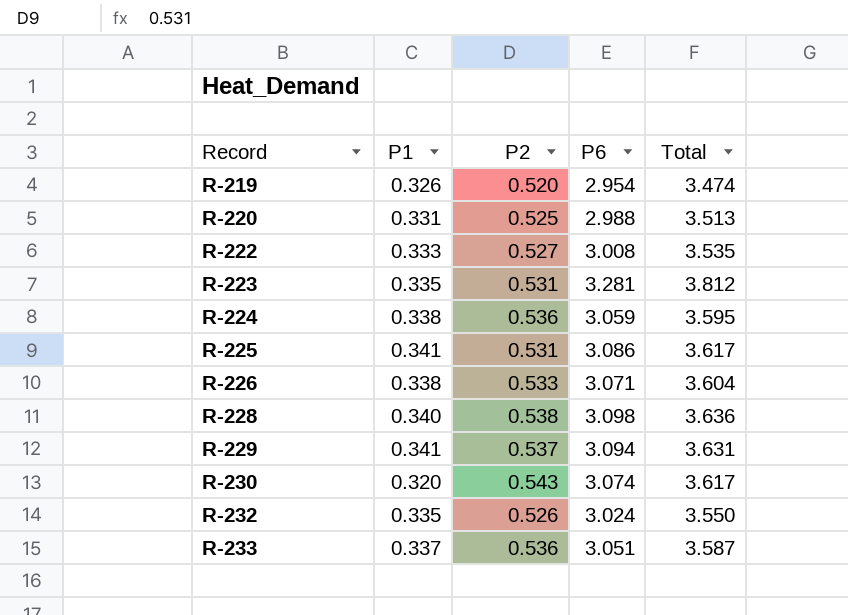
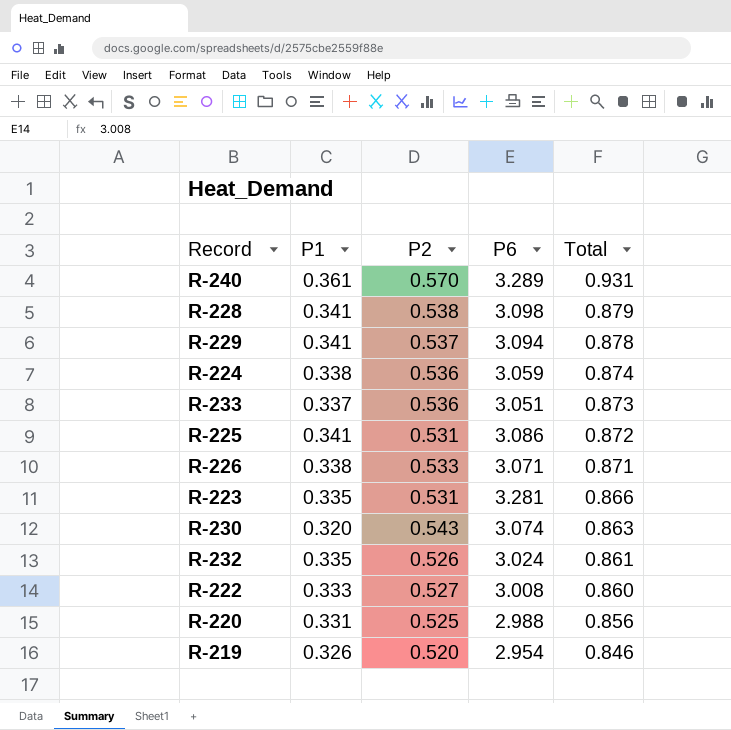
row order: Record ascending -> Total descending
column Total | formula: [P2] + [P6] -> [P1] + [P2]
row R-240: none -> 0.361 | 0.570 | 3.289 | 0.931
R-228 | P1: 0.340 -> 0.341

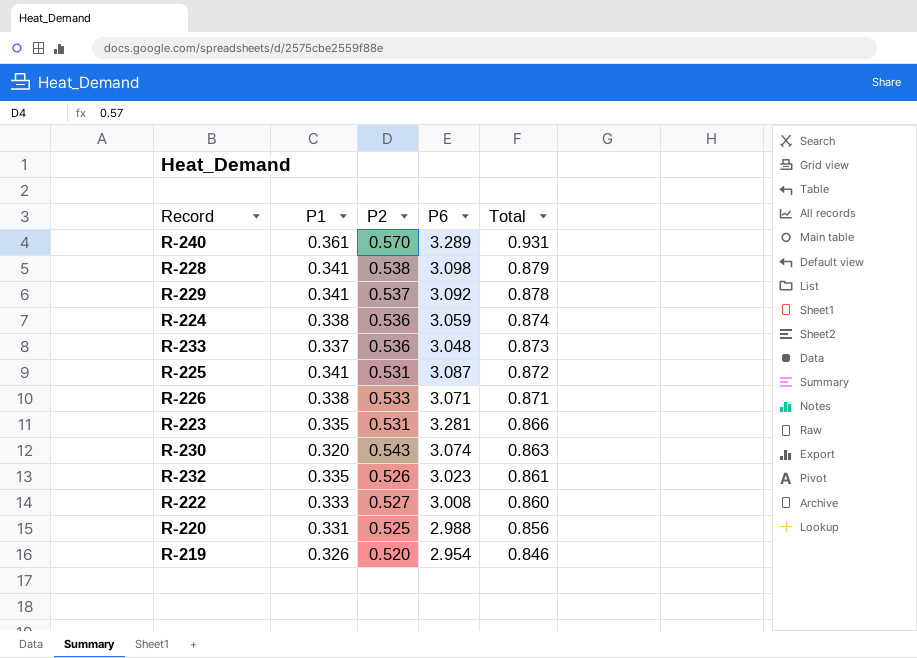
R-229 | P6: 3.094 -> 3.092
R-233 | P6: 3.051 -> 3.048
R-225 | P6: 3.086 -> 3.087
R-232 | P6: 3.024 -> 3.023

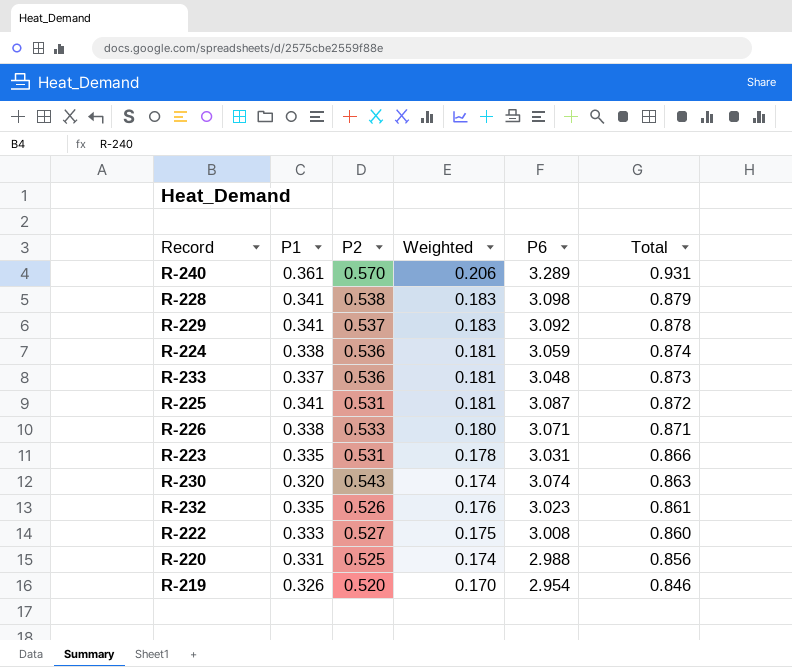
column Weighted | formula: none -> [P1] * [P2]
R-223 | P6: 3.281 -> 3.031

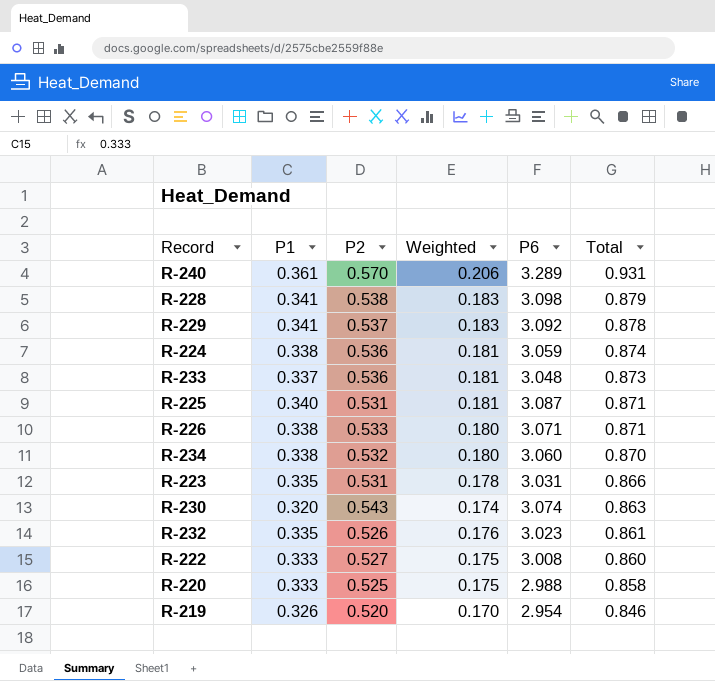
R-225 | P1: 0.341 -> 0.340
R-225 | Total: 0.872 -> 0.871
row R-234: none -> 0.338 | 0.532 | 0.180 | 3.060 | 0.870
R-220 | P1: 0.331 -> 0.333
R-220 | Weighted: 0.174 -> 0.175
R-220 | Total: 0.856 -> 0.858

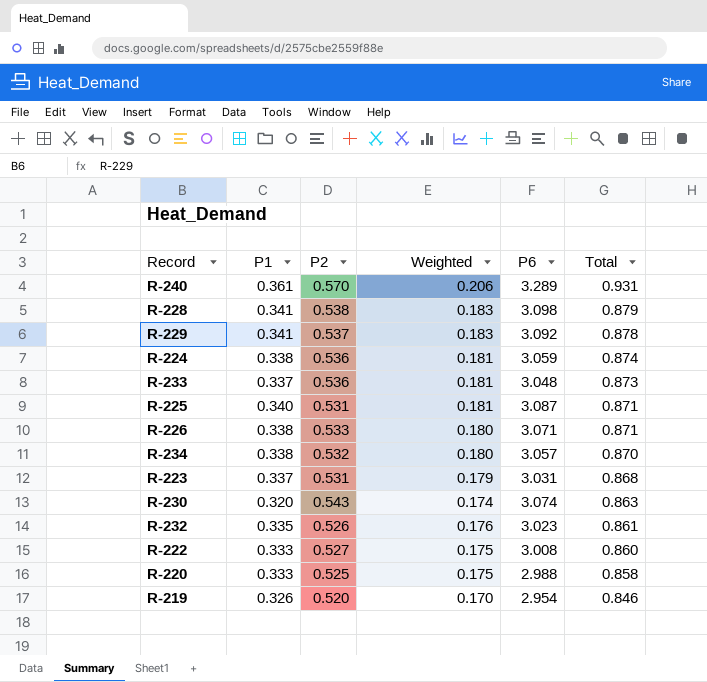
R-234 | P6: 3.060 -> 3.057
R-223 | P1: 0.335 -> 0.337
R-223 | Weighted: 0.178 -> 0.179
R-223 | Total: 0.866 -> 0.868

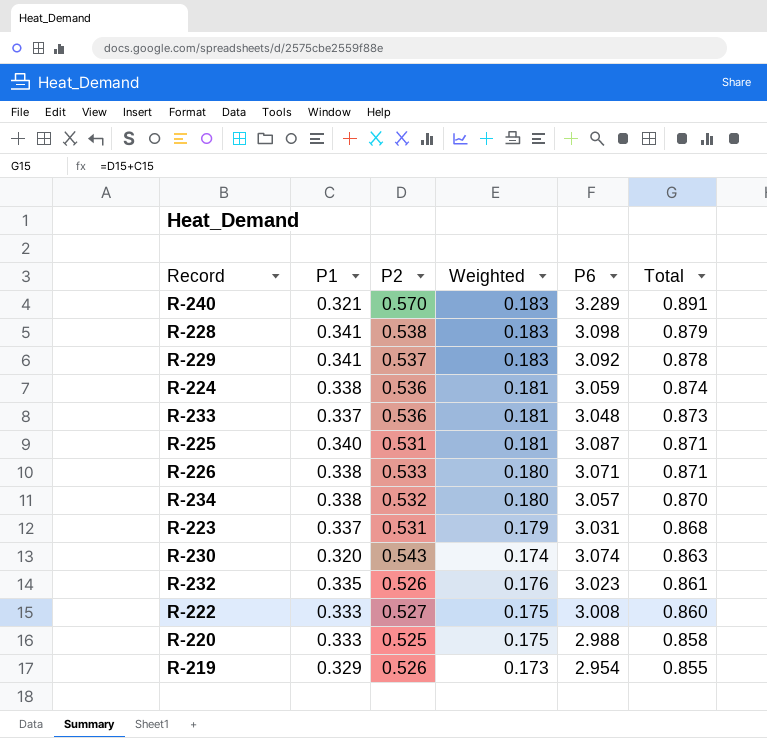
R-240 | P1: 0.361 -> 0.321
R-240 | Weighted: 0.206 -> 0.183
R-240 | Total: 0.931 -> 0.891
R-219 | P1: 0.326 -> 0.329
R-219 | P2: 0.520 -> 0.526
R-219 | Weighted: 0.170 -> 0.173
R-219 | Total: 0.846 -> 0.855

